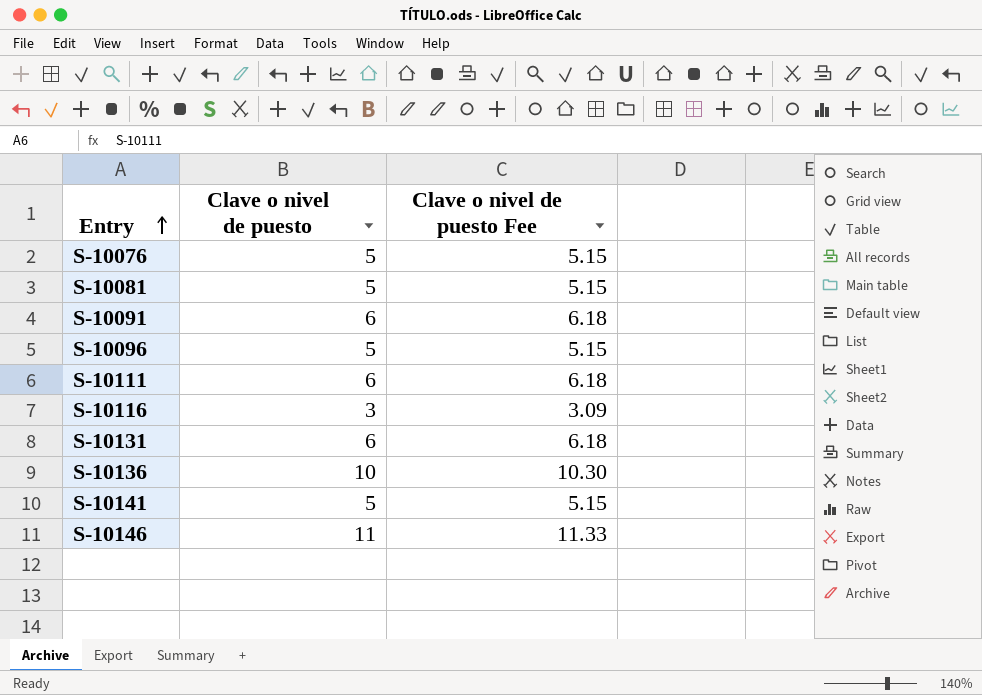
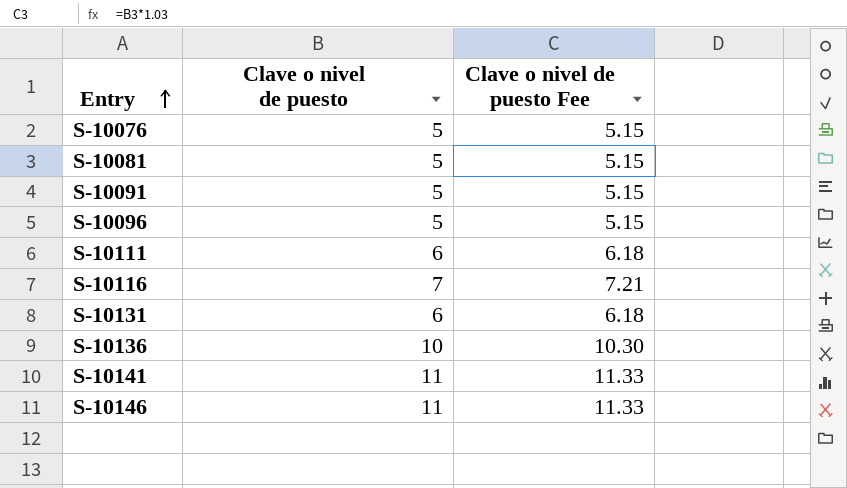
S-10091 | Clave o nivel de puesto: 6 -> 5
S-10091 | Clave o nivel de puesto Fee: 6.18 -> 5.15
S-10116 | Clave o nivel de puesto: 3 -> 7
S-10116 | Clave o nivel de puesto Fee: 3.09 -> 7.21
S-10141 | Clave o nivel de puesto: 5 -> 11
S-10141 | Clave o nivel de puesto Fee: 5.15 -> 11.33

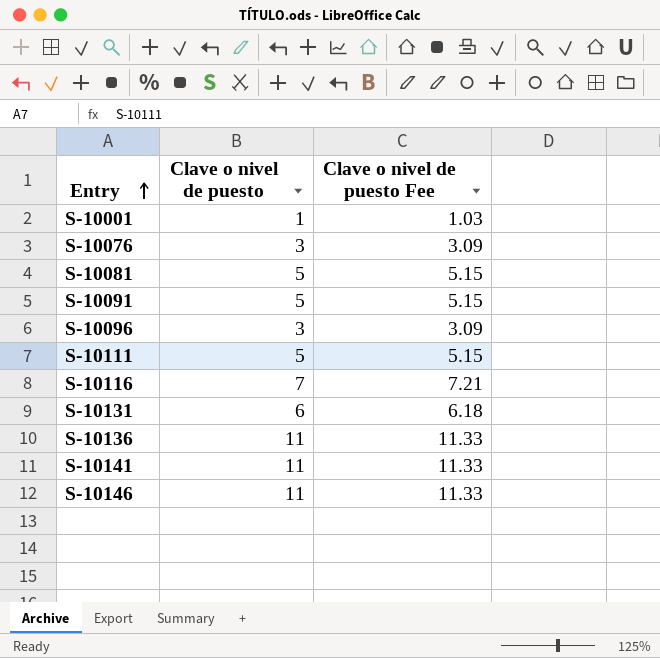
row S-10001: none -> 1 | 1.03
S-10076 | Clave o nivel de puesto: 5 -> 3
S-10076 | Clave o nivel de puesto Fee: 5.15 -> 3.09
S-10096 | Clave o nivel de puesto: 5 -> 3
S-10096 | Clave o nivel de puesto Fee: 5.15 -> 3.09
S-10111 | Clave o nivel de puesto: 6 -> 5
S-10111 | Clave o nivel de puesto Fee: 6.18 -> 5.15
S-10136 | Clave o nivel de puesto: 10 -> 11
S-10136 | Clave o nivel de puesto Fee: 10.30 -> 11.33

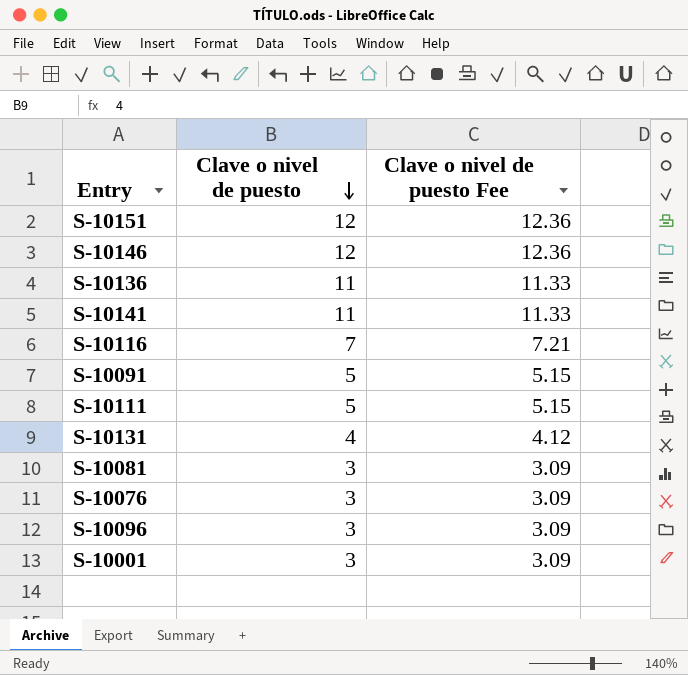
row order: Entry ascending -> Clave o nivel de puesto descending
row S-10151: none -> 12 | 12.36
S-10146 | Clave o nivel de puesto: 11 -> 12
S-10146 | Clave o nivel de puesto Fee: 11.33 -> 12.36
S-10131 | Clave o nivel de puesto: 6 -> 4
S-10131 | Clave o nivel de puesto Fee: 6.18 -> 4.12
S-10081 | Clave o nivel de puesto: 5 -> 3
S-10081 | Clave o nivel de puesto Fee: 5.15 -> 3.09
S-10001 | Clave o nivel de puesto: 1 -> 3
S-10001 | Clave o nivel de puesto Fee: 1.03 -> 3.09

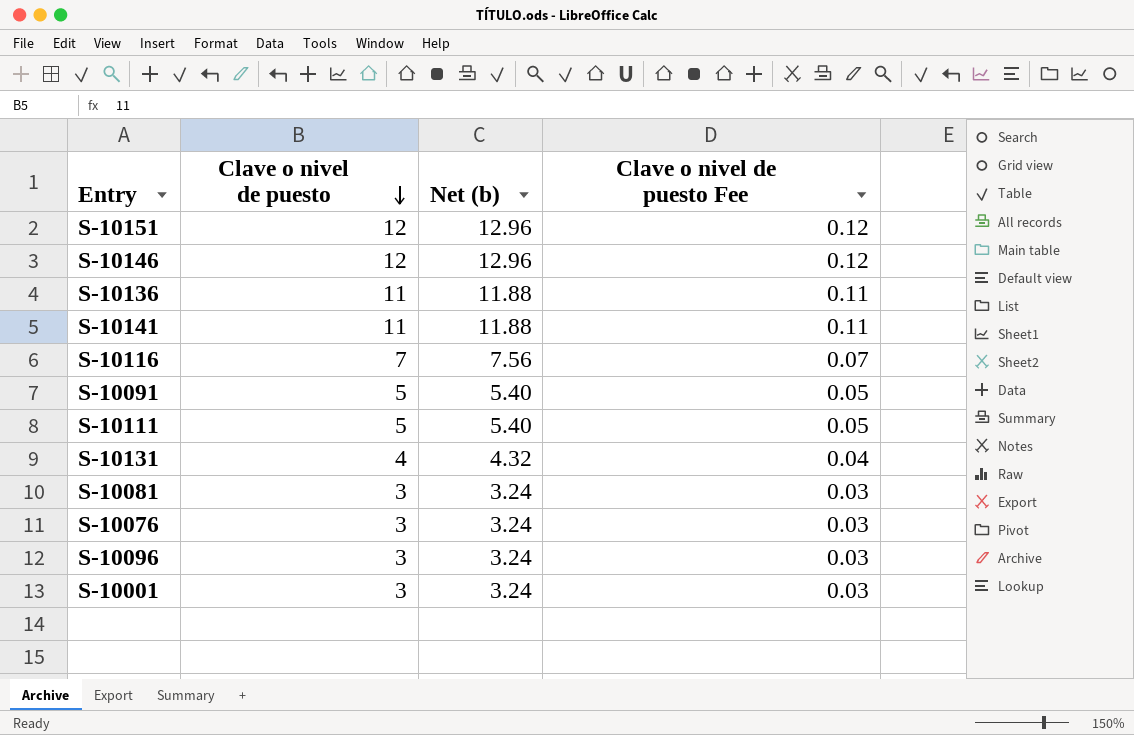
column Net (b) | formula: none -> [Clave o nivel de puesto] * 1.08
column Clave o nivel de puesto Fee | formula: [Clave o nivel de puesto] * 1.03 -> [Clave o nivel de puesto] * 0.01

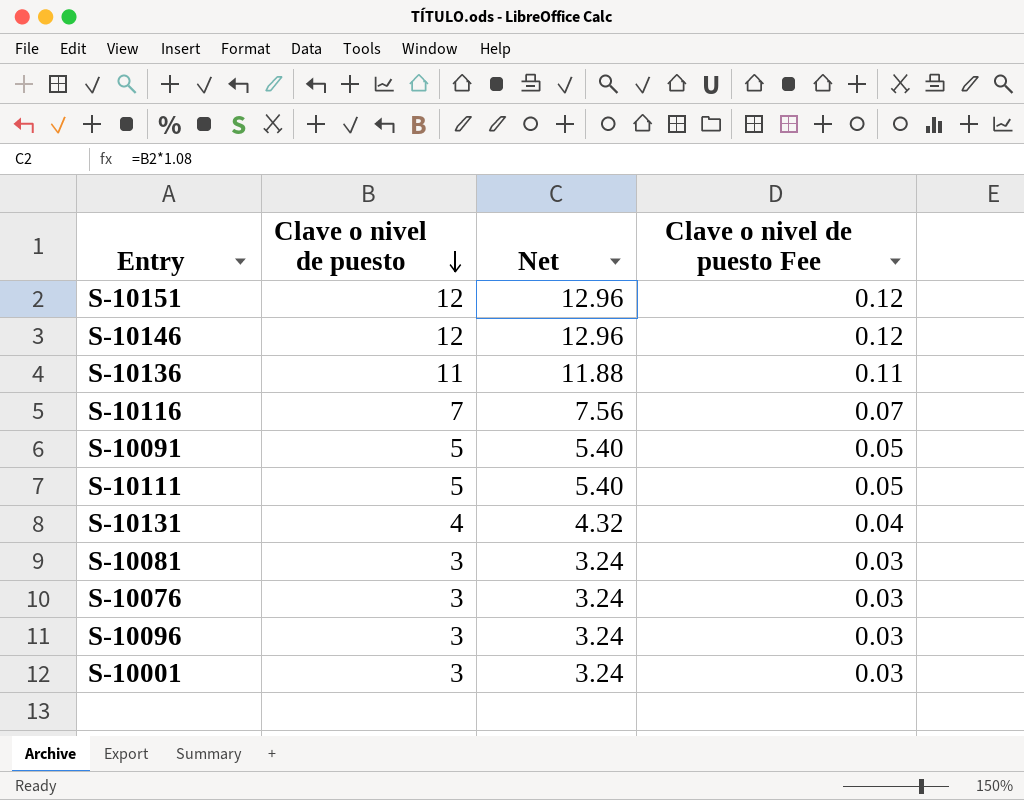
column name: Net (b) -> Net
row S-10141: 11 | 11.88 | 0.11 -> none

